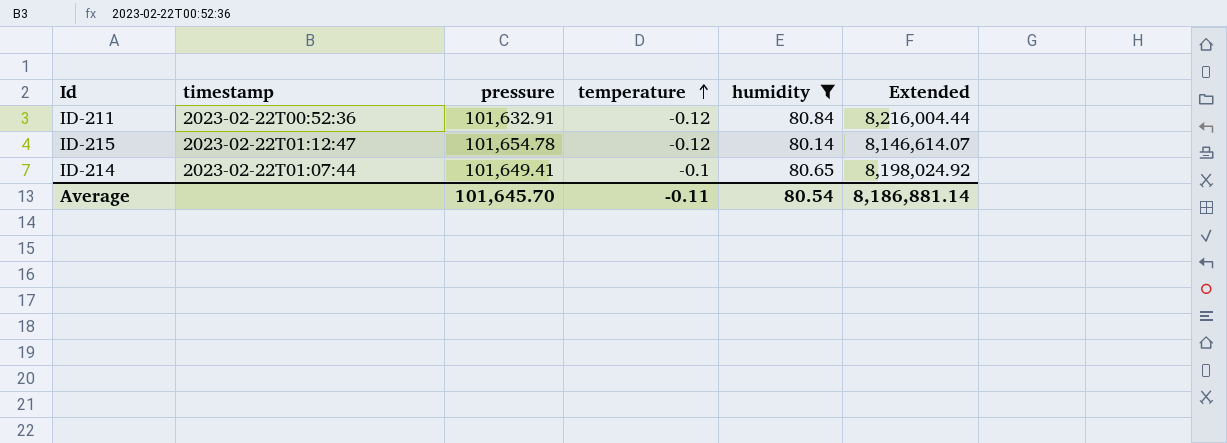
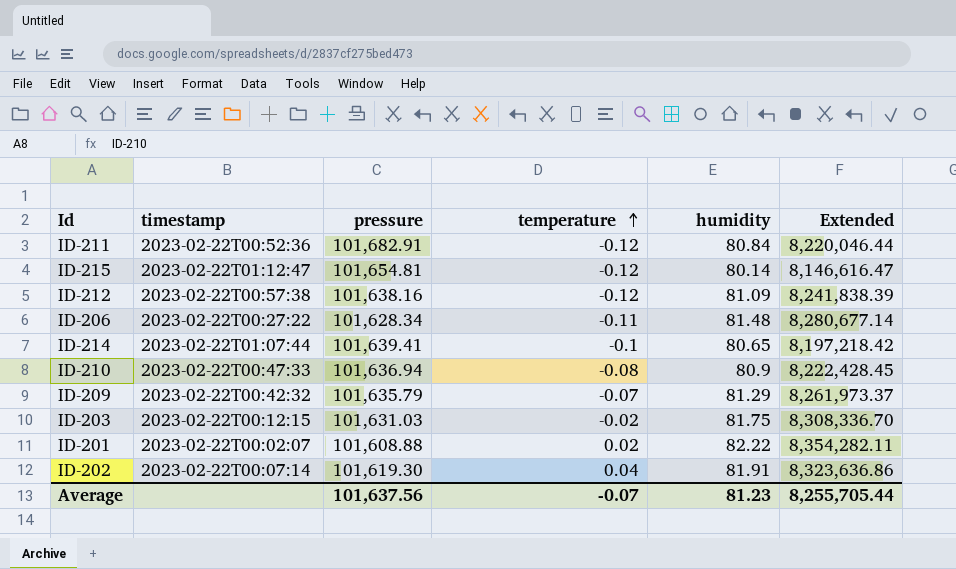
filter: humidity <= 80.84 -> none
ID-211 | pressure: 101,632.91 -> 101,682.91
ID-211 | Extended: 8,216,004.44 -> 8,220,046.44
ID-215 | pressure: 101,654.78 -> 101,654.81
ID-215 | Extended: 8,146,614.07 -> 8,146,616.47
ID-214 | pressure: 101,649.41 -> 101,639.41
ID-214 | Extended: 8,198,024.92 -> 8,197,218.42
Average | pressure: 101,645.70 -> 101,637.56
Average | temperature: -0.11 -> -0.07
Average | humidity: 80.54 -> 81.23
Average | Extended: 8,186,881.14 -> 8,255,705.44

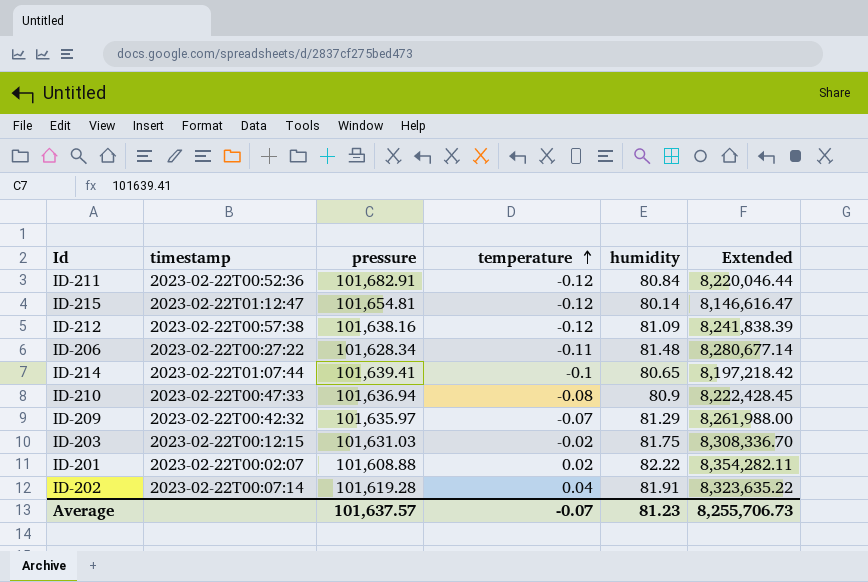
ID-209 | pressure: 101,635.79 -> 101,635.97
ID-209 | Extended: 8,261,973.37 -> 8,261,988.00
ID-202 | pressure: 101,619.30 -> 101,619.28
ID-202 | Extended: 8,323,636.86 -> 8,323,635.22
Average | pressure: 101,637.56 -> 101,637.57
Average | Extended: 8,255,705.44 -> 8,255,706.73

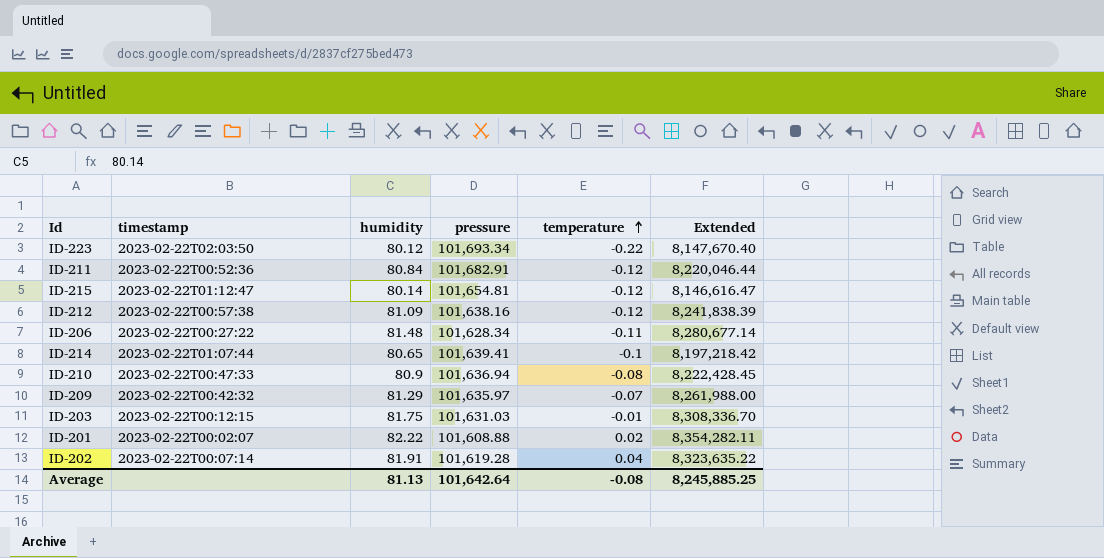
column humidity | position: 5 -> 3
row ID-223: none -> 2023-02-22T02:03:50 | 80.12 | 101,693.34 | -0.22 | 8,147,670.40
ID-203 | temperature: -0.02 -> -0.01
Average | humidity: 81.23 -> 81.13
Average | pressure: 101,637.57 -> 101,642.64
Average | temperature: -0.07 -> -0.08
Average | Extended: 8,255,706.73 -> 8,245,885.25

